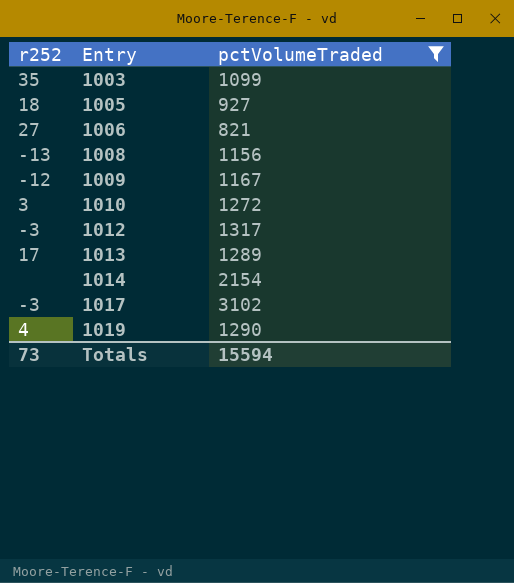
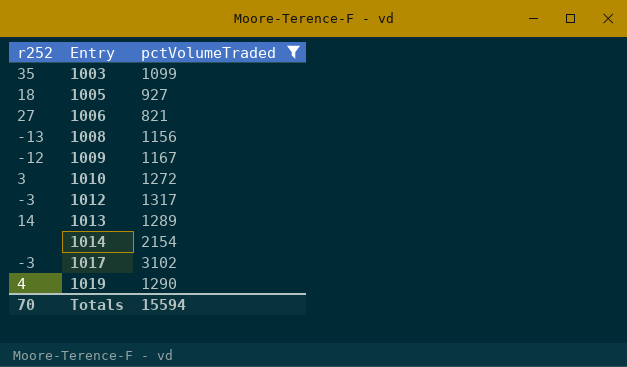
1013 | r252: 17 -> 14
Totals | r252: 73 -> 70

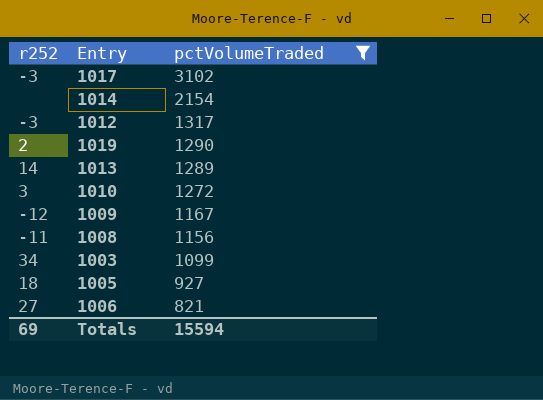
row order: Entry ascending -> pctVolumeTraded descending
1019 | r252: 4 -> 2
1008 | r252: -13 -> -11
1003 | r252: 35 -> 34
Totals | r252: 70 -> 69

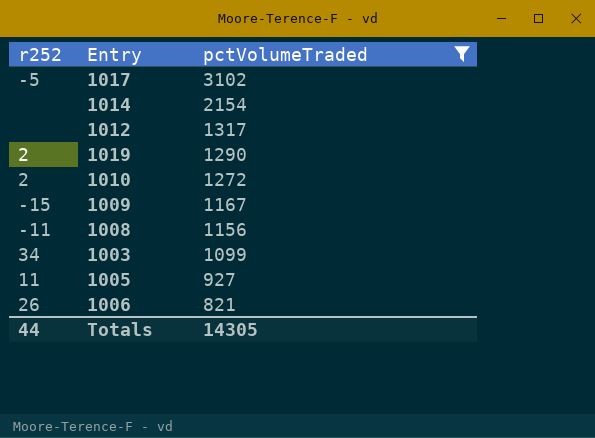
row 1013: 14 | 1289 -> none
1017 | r252: -3 -> -5
1012 | r252: -3 -> none
1010 | r252: 3 -> 2
1009 | r252: -12 -> -15
1005 | r252: 18 -> 11
1006 | r252: 27 -> 26
Totals | r252: 69 -> 44
Totals | pctVolumeTraded: 15594 -> 14305

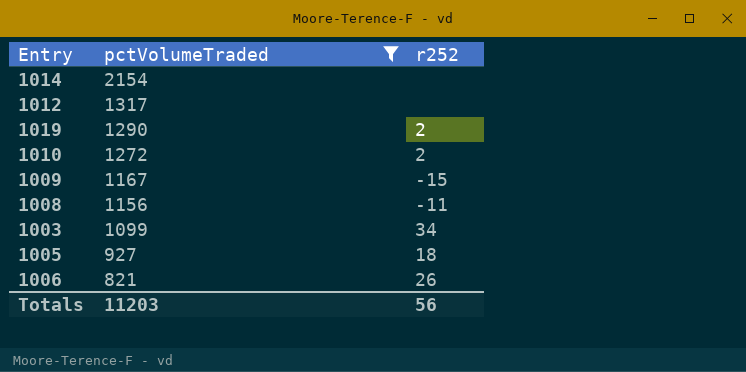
column r252 | position: 1 -> 3
row 1017: -5 | 3102 -> none
1005 | r252: 11 -> 18
Totals | pctVolumeTraded: 14305 -> 11203
Totals | r252: 44 -> 56

